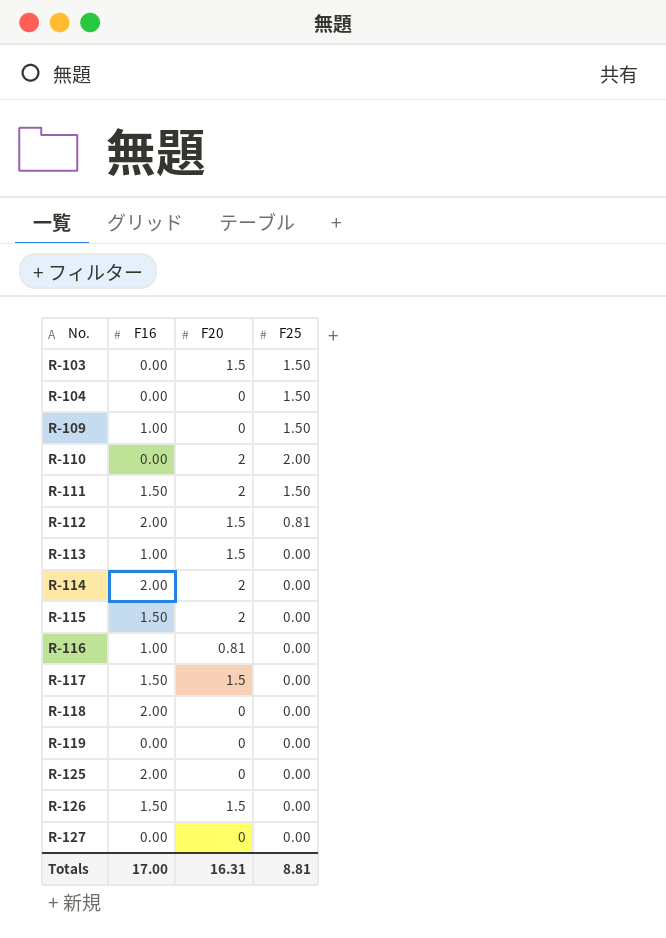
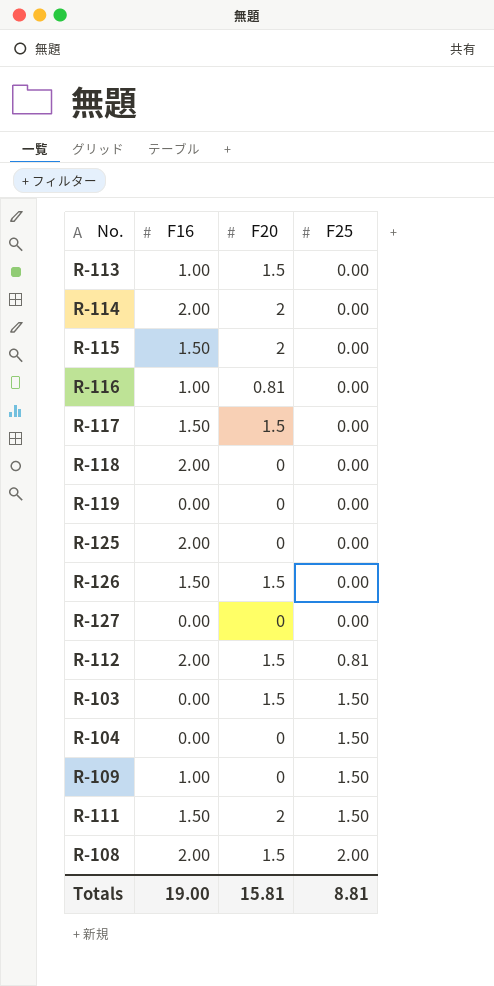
row order: No. ascending -> F25 ascending
row R-110: 0.00 | 2 | 2.00 -> none
row R-108: none -> 2.00 | 1.5 | 2.00
Totals | F16: 17.00 -> 19.00
Totals | F20: 16.31 -> 15.81

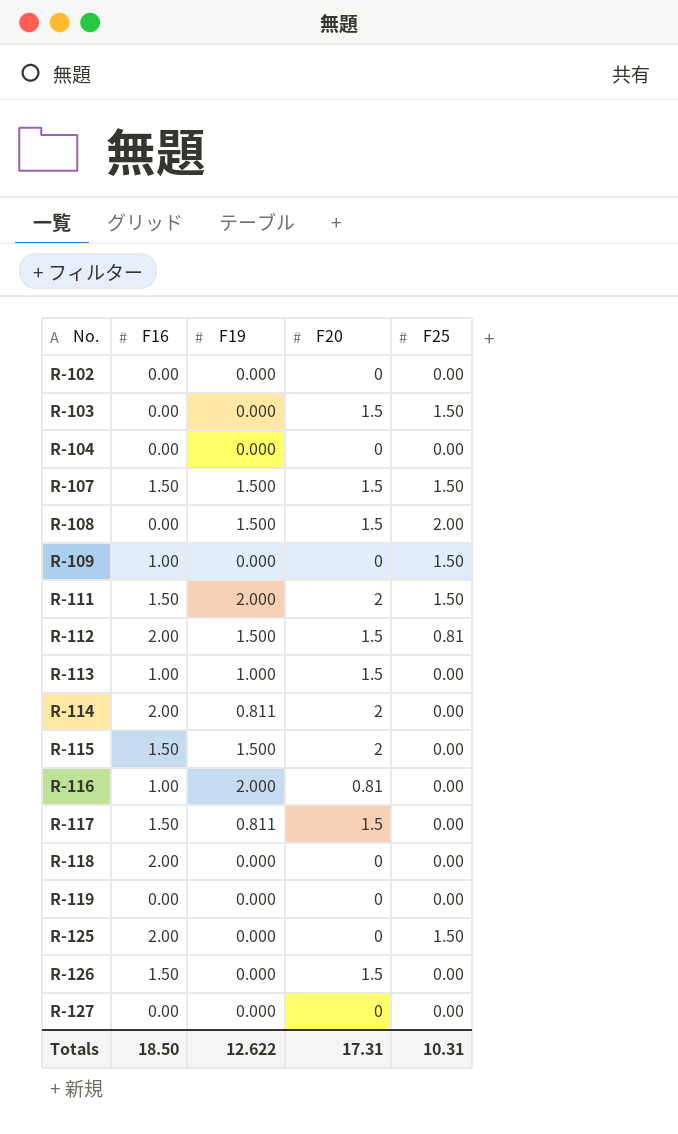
row order: F25 ascending -> No. ascending
column F19 | position: none -> 3
row R-102: none -> 0.00 | 0.000 | 0 | 0.00
R-104 | F25: 1.50 -> 0.00
row R-107: none -> 1.50 | 1.500 | 1.5 | 1.50
R-108 | F16: 2.00 -> 0.00
R-125 | F25: 0.00 -> 1.50
Totals | F16: 19.00 -> 18.50
Totals | F20: 15.81 -> 17.31
Totals | F25: 8.81 -> 10.31

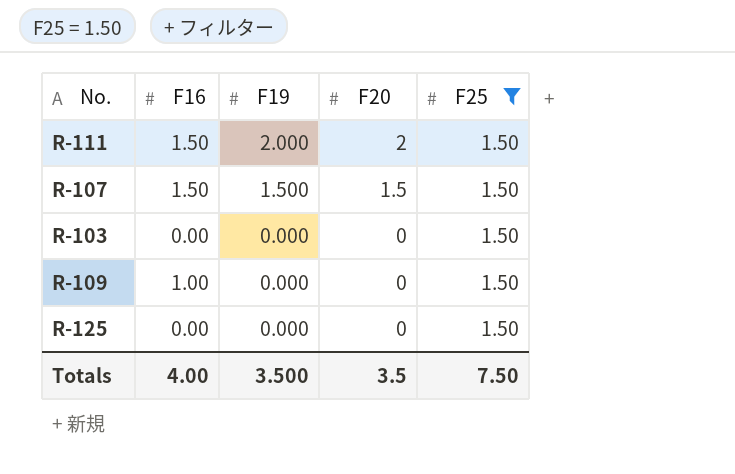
filter: none -> F25 = 1.50
row order: No. ascending -> F19 descending
R-103 | F20: 1.5 -> 0
R-125 | F16: 2.00 -> 0.00
Totals | F16: 18.50 -> 4.00
Totals | F19: 12.622 -> 3.500
Totals | F20: 17.31 -> 3.5
Totals | F25: 10.31 -> 7.50

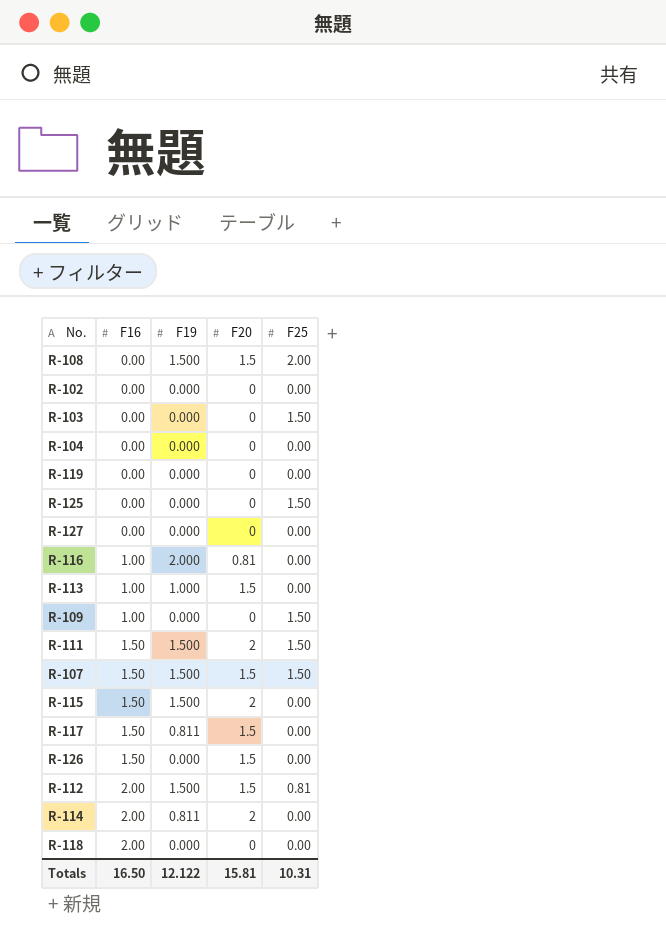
filter: F25 = 1.50 -> none
row order: F19 descending -> F16 ascending
R-111 | F19: 2.000 -> 1.500
Totals | F16: 4.00 -> 16.50
Totals | F19: 3.500 -> 12.122
Totals | F20: 3.5 -> 15.81
Totals | F25: 7.50 -> 10.31

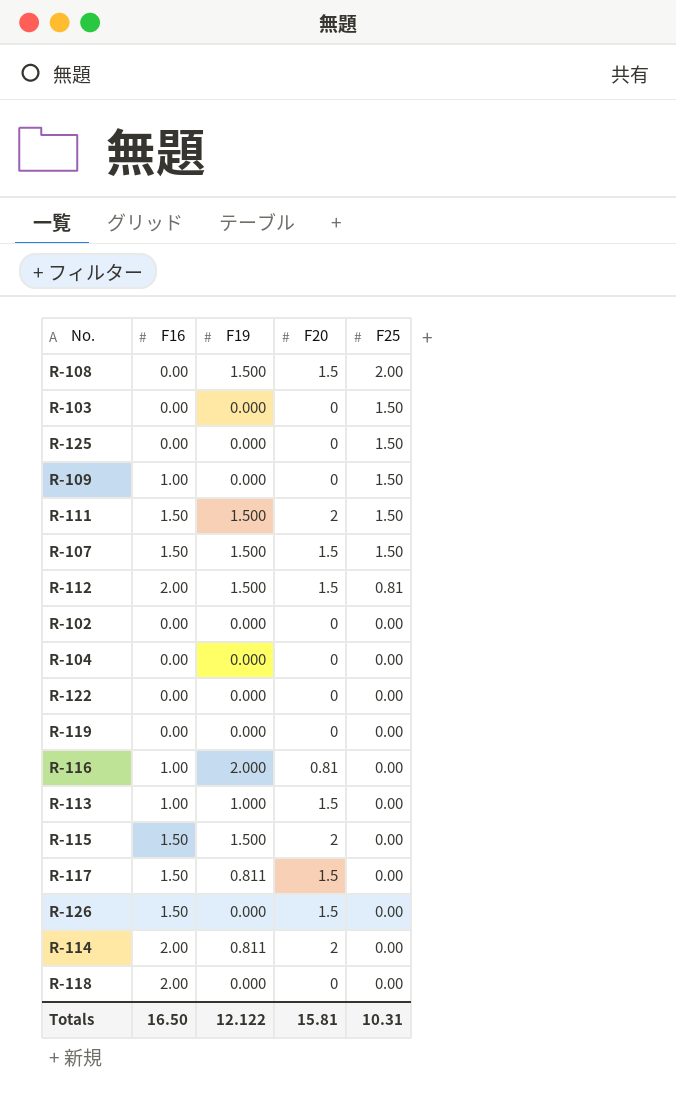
row order: F16 ascending -> F25 descending
row R-127: 0.00 | 0.000 | 0 | 0.00 -> none
row R-122: none -> 0.00 | 0.000 | 0 | 0.00

